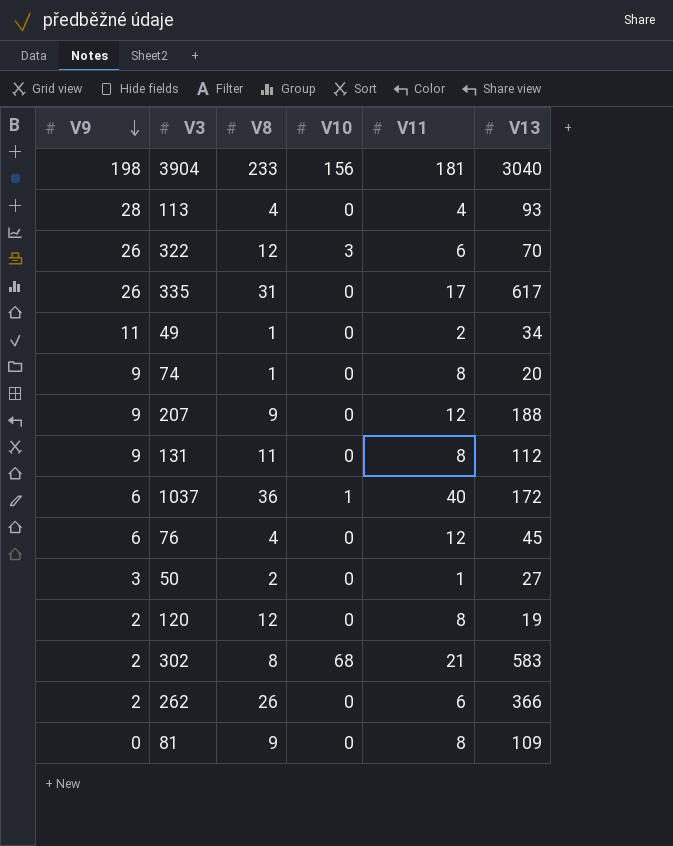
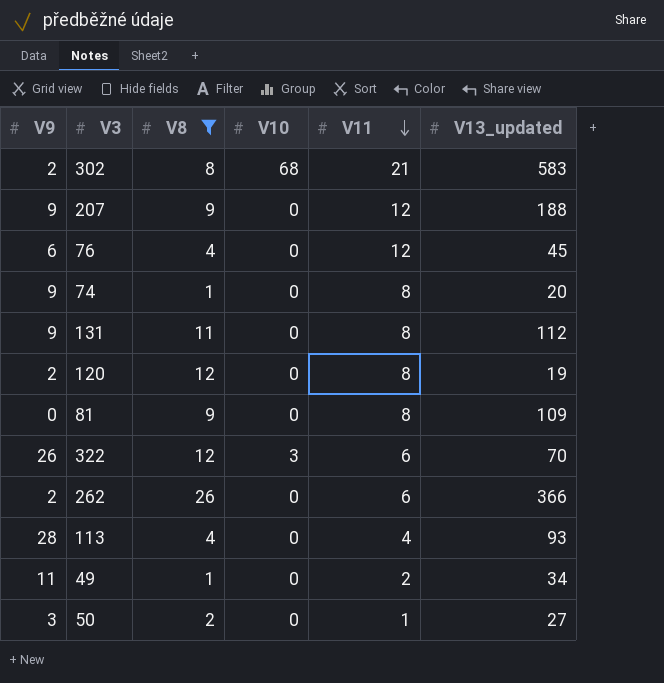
filter: none -> V8 <= 26
row order: V9 descending -> V11 descending
column name: V13 -> V13_updated

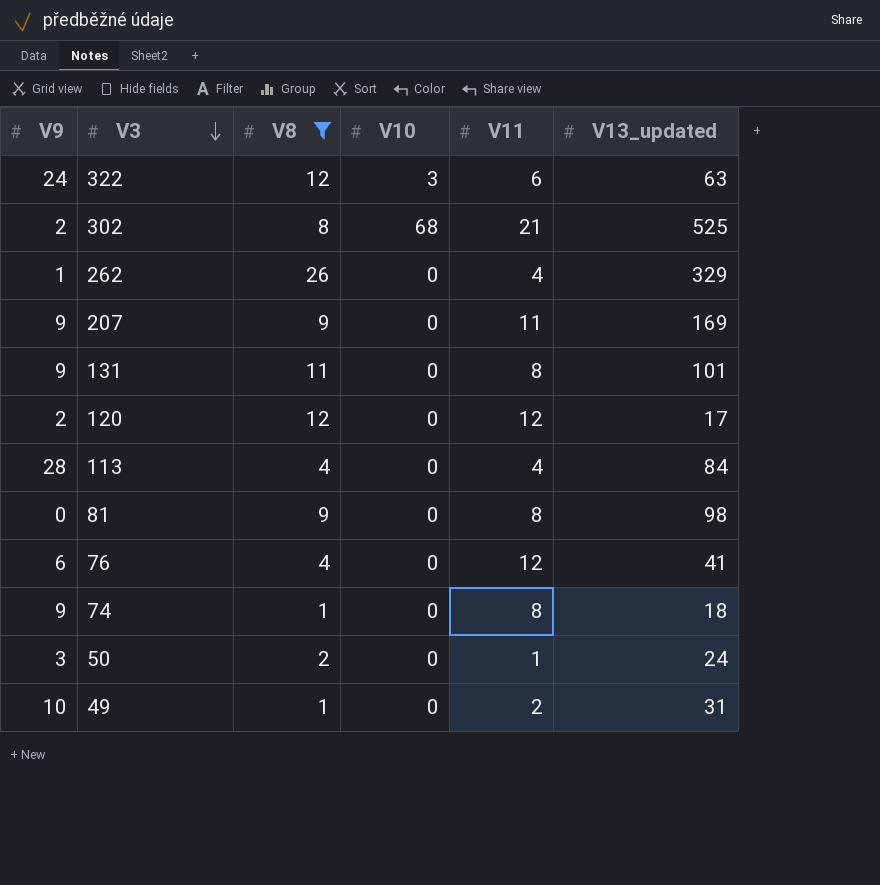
row order: V11 descending -> V3 descending
322 | V9: 26 -> 24
322 | V13_updated: 70 -> 63
302 | V13_updated: 583 -> 525
262 | V9: 2 -> 1
262 | V11: 6 -> 4
262 | V13_updated: 366 -> 329
207 | V11: 12 -> 11
207 | V13_updated: 188 -> 169
131 | V13_updated: 112 -> 101
120 | V11: 8 -> 12
120 | V13_updated: 19 -> 17
113 | V13_updated: 93 -> 84
81 | V13_updated: 109 -> 98
76 | V13_updated: 45 -> 41
74 | V13_updated: 20 -> 18
50 | V13_updated: 27 -> 24
49 | V9: 11 -> 10
49 | V13_updated: 34 -> 31

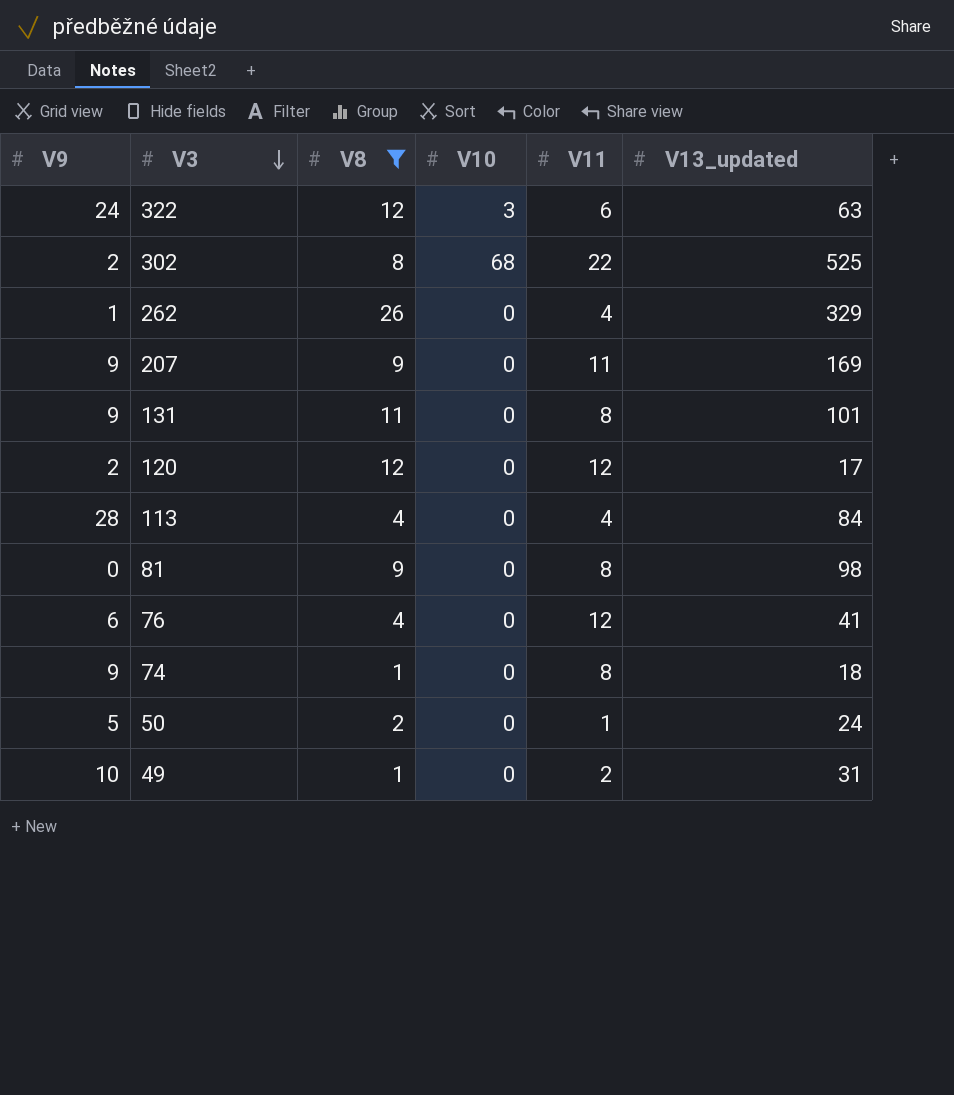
302 | V11: 21 -> 22
50 | V9: 3 -> 5

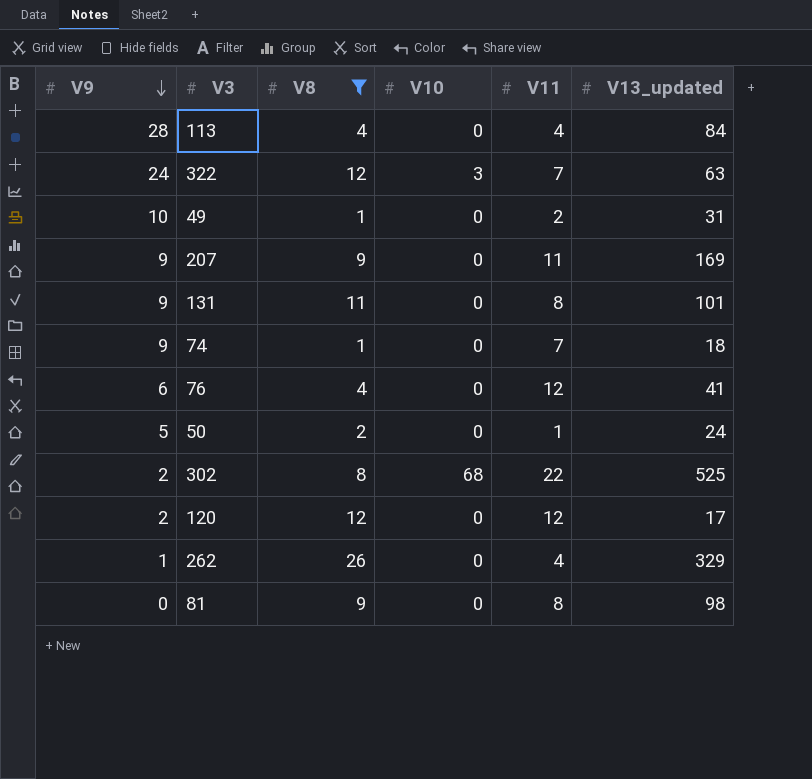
row order: V3 descending -> V9 descending
322 | V11: 6 -> 7
74 | V11: 8 -> 7

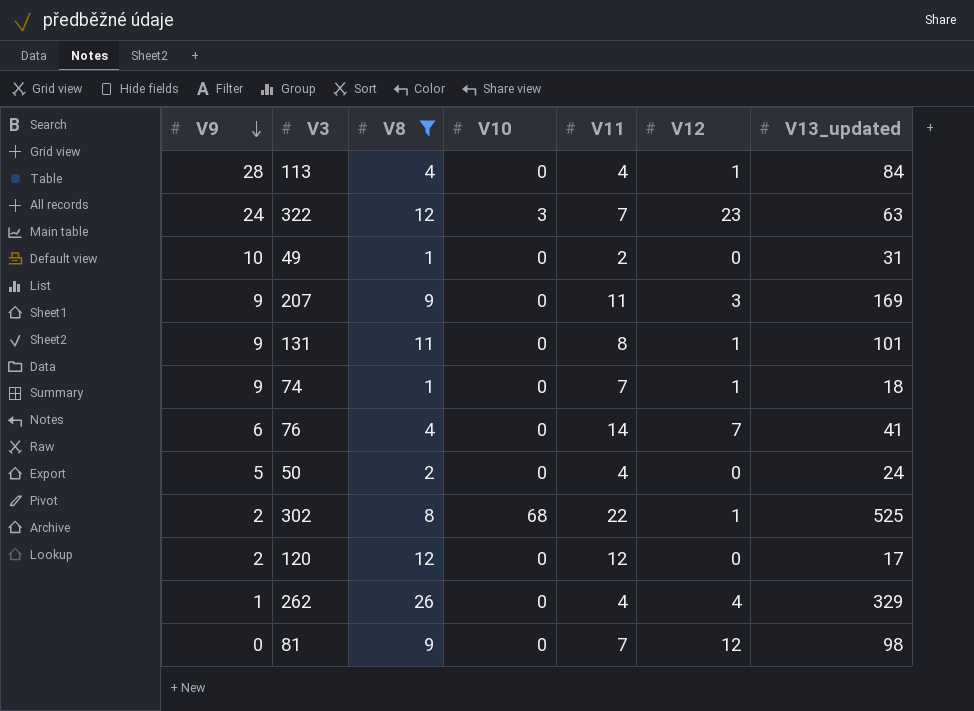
column V12 | position: none -> 6
76 | V11: 12 -> 14
50 | V11: 1 -> 4
81 | V11: 8 -> 7

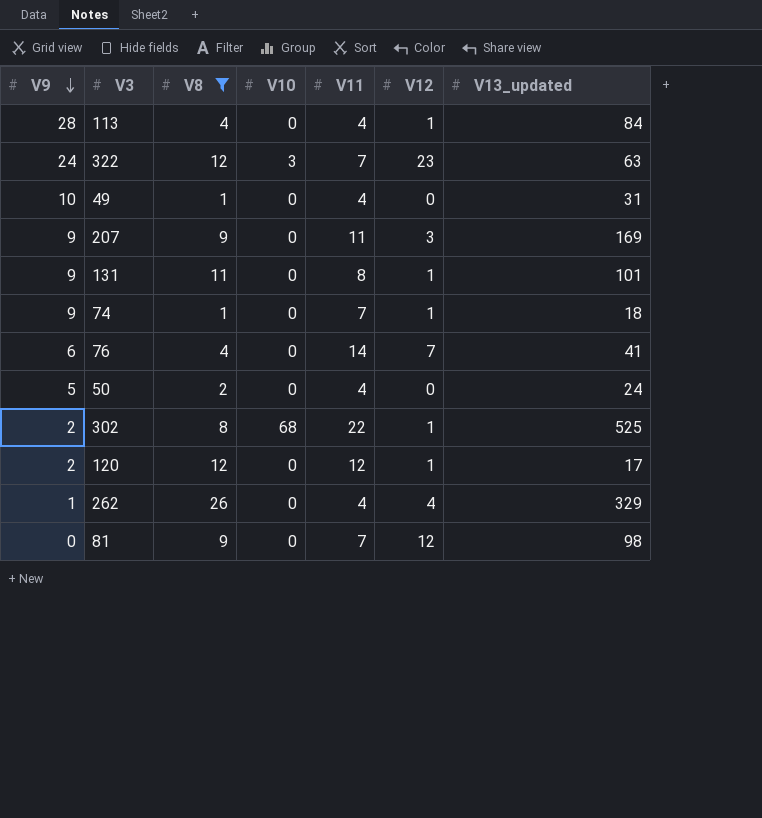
49 | V11: 2 -> 4
120 | V12: 0 -> 1

